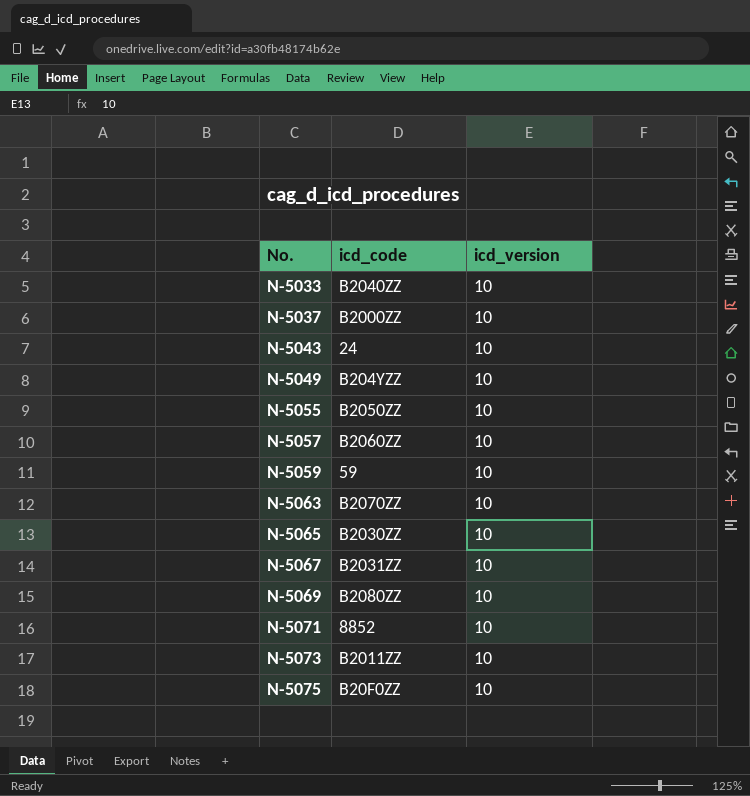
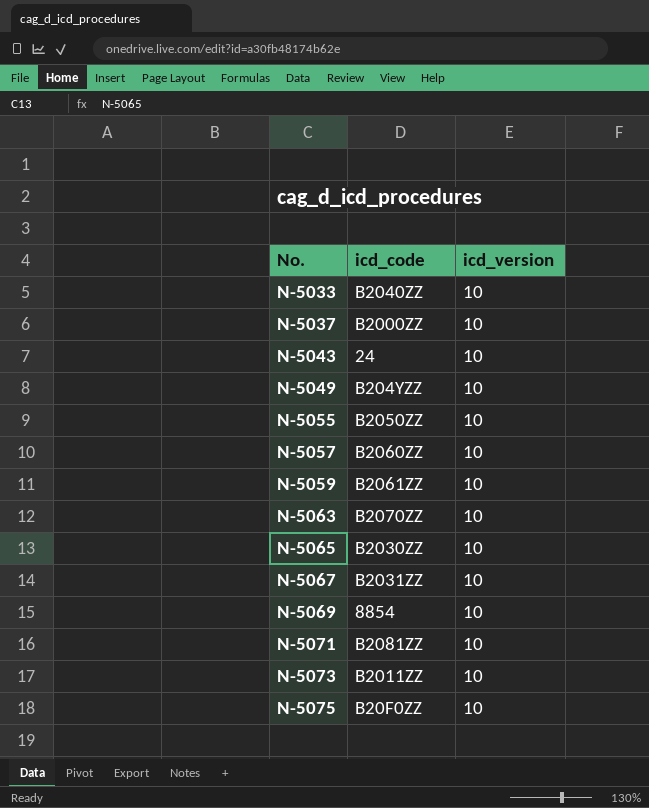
N-5059 | icd_code: 59 -> B2061ZZ
N-5069 | icd_code: B2080ZZ -> 8854
N-5071 | icd_code: 8852 -> B2081ZZ

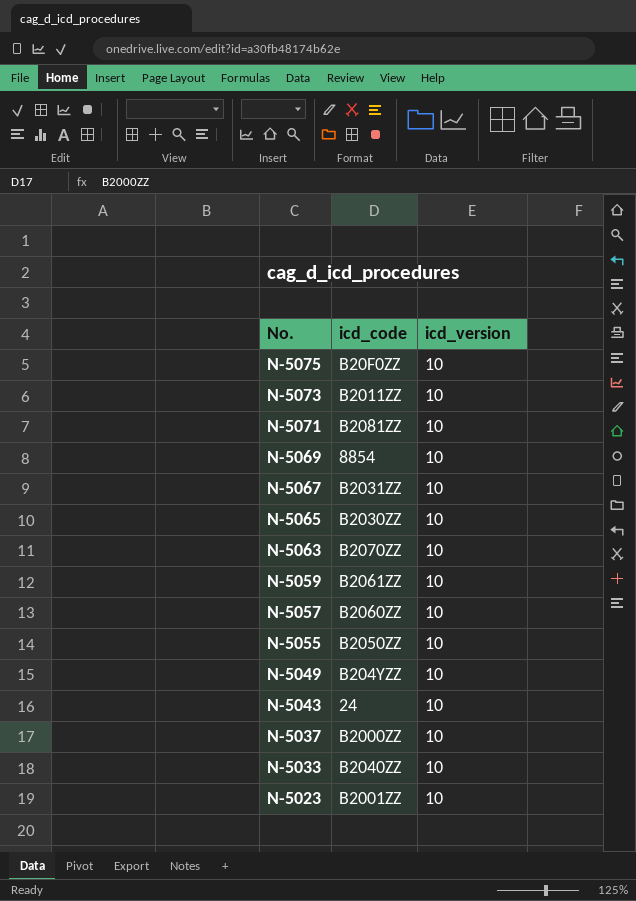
row order: No. ascending -> No. descending
row N-5023: none -> B2001ZZ | 10

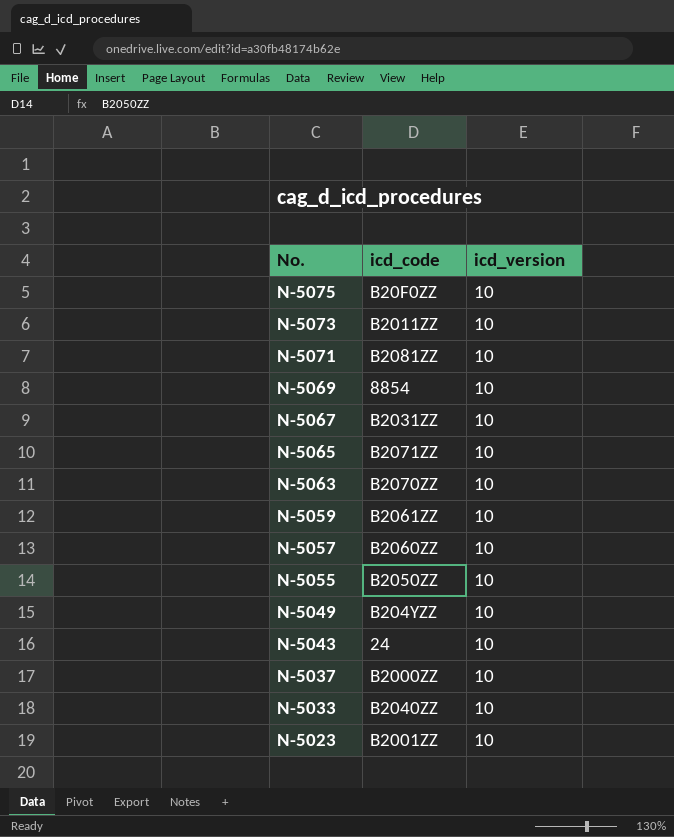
N-5065 | icd_code: B2030ZZ -> B2071ZZ

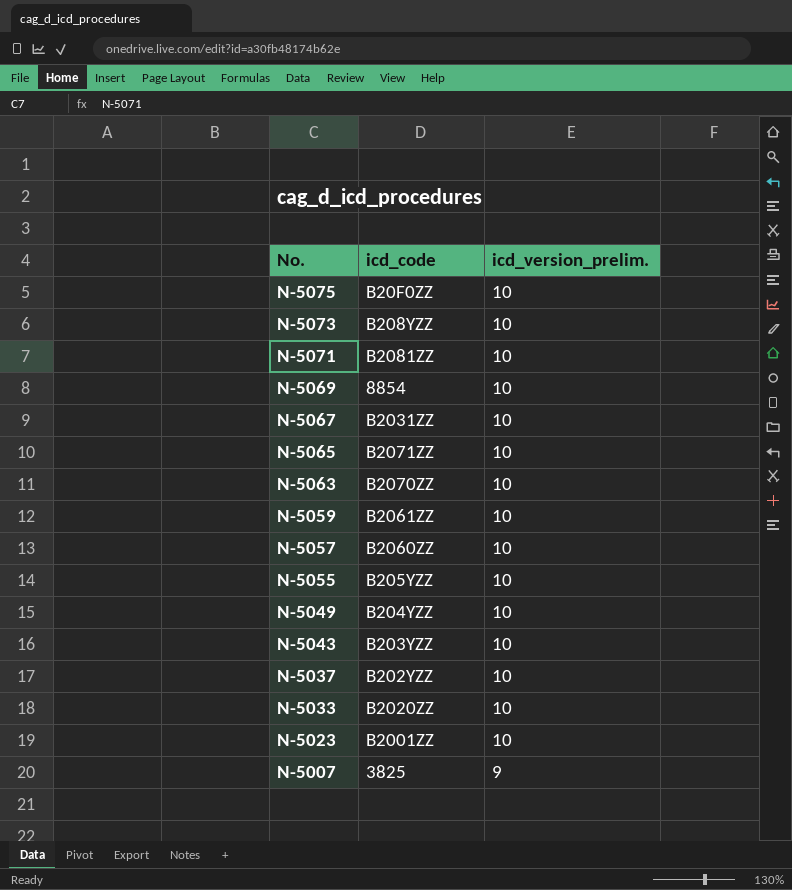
column name: icd_version -> icd_version_prelim.
N-5073 | icd_code: B2011ZZ -> B208YZZ
N-5055 | icd_code: B2050ZZ -> B205YZZ
N-5043 | icd_code: 24 -> B203YZZ
N-5037 | icd_code: B2000ZZ -> B202YZZ
N-5033 | icd_code: B2040ZZ -> B2020ZZ
row N-5007: none -> 3825 | 9

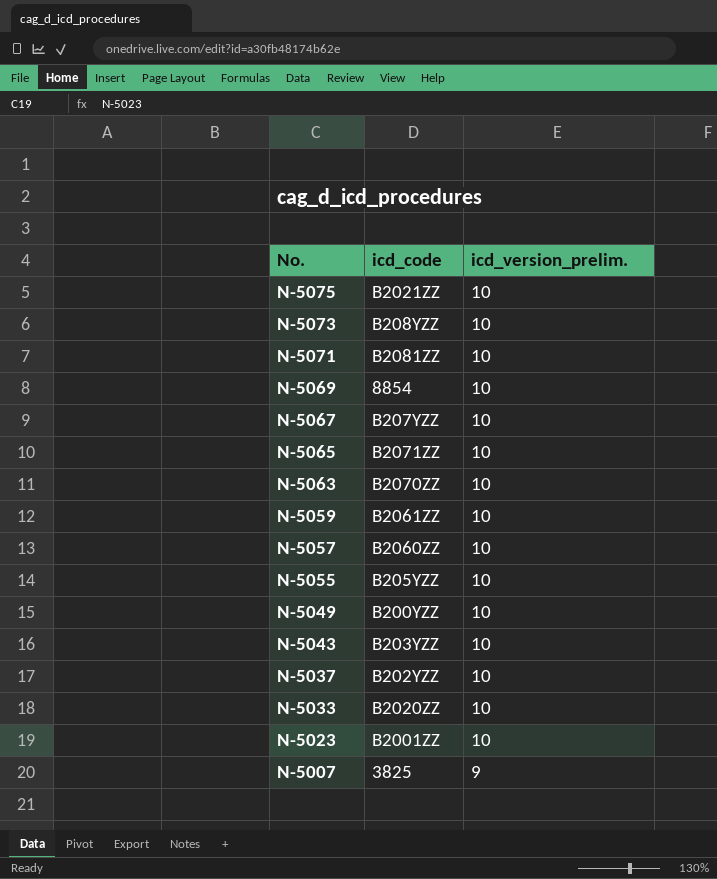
N-5075 | icd_code: B20F0ZZ -> B2021ZZ
N-5067 | icd_code: B2031ZZ -> B207YZZ
N-5049 | icd_code: B204YZZ -> B200YZZ

